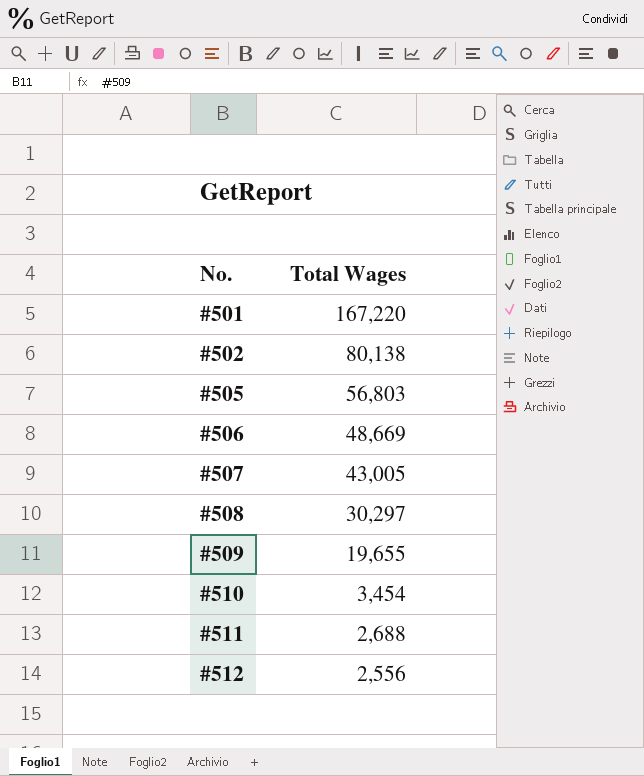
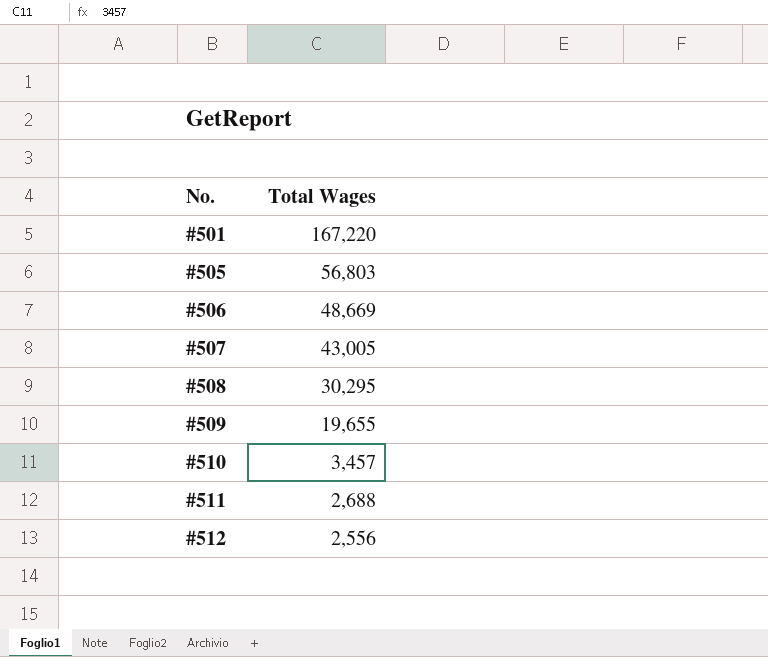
row #502: 80,138 -> none
#508 | Total Wages: 30,297 -> 30,295
#510 | Total Wages: 3,454 -> 3,457

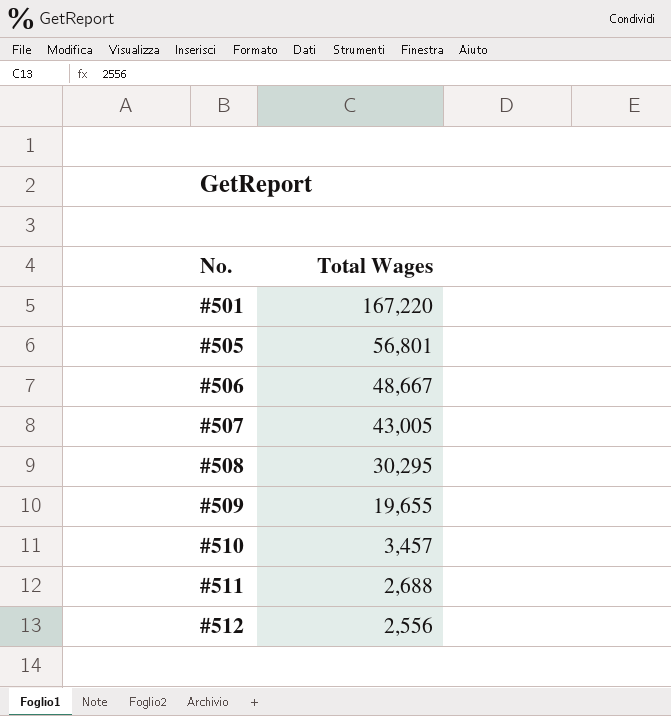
#505 | Total Wages: 56,803 -> 56,801
#506 | Total Wages: 48,669 -> 48,667

